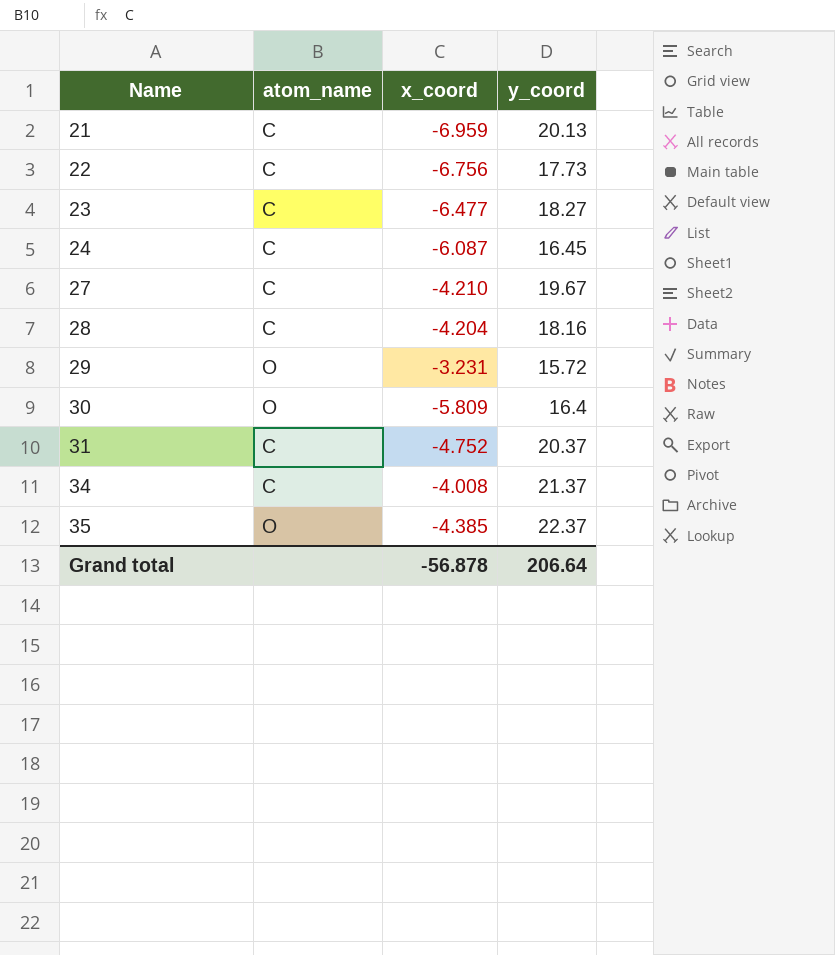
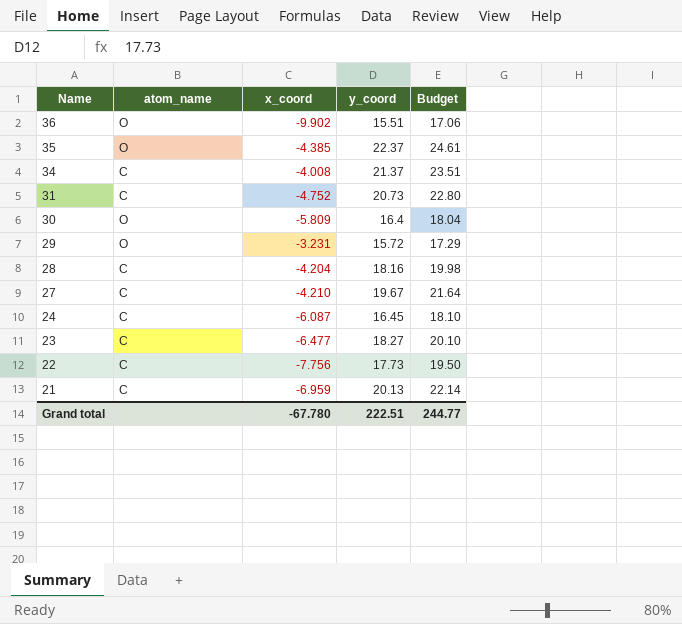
row order: Name ascending -> Name descending
column Budget | formula: none -> [y_coord] * 1.1
row 36: none -> O | -9.902 | 15.51 | 17.06
31 | y_coord: 20.37 -> 20.73
22 | x_coord: -6.756 -> -7.756
Grand total | x_coord: -56.878 -> -67.780
Grand total | y_coord: 206.64 -> 222.51

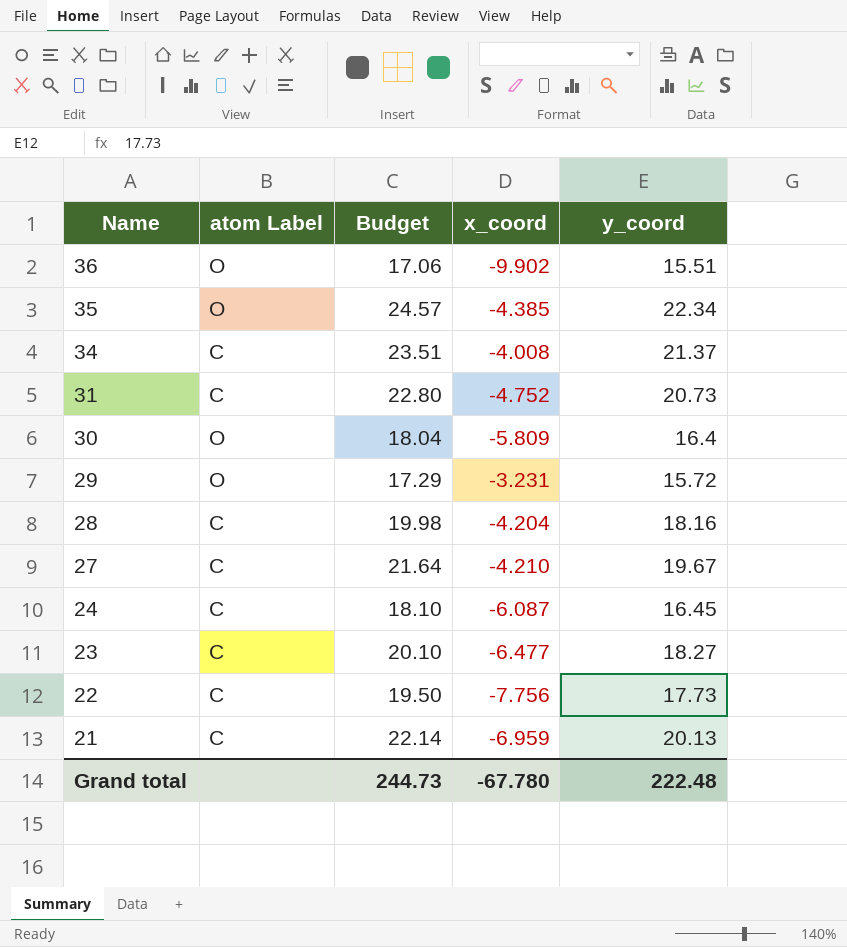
column name: atom_name -> atom Label
column Budget | position: 5 -> 3
35 | Budget: 24.61 -> 24.57
35 | y_coord: 22.37 -> 22.34
Grand total | Budget: 244.77 -> 244.73
Grand total | y_coord: 222.51 -> 222.48

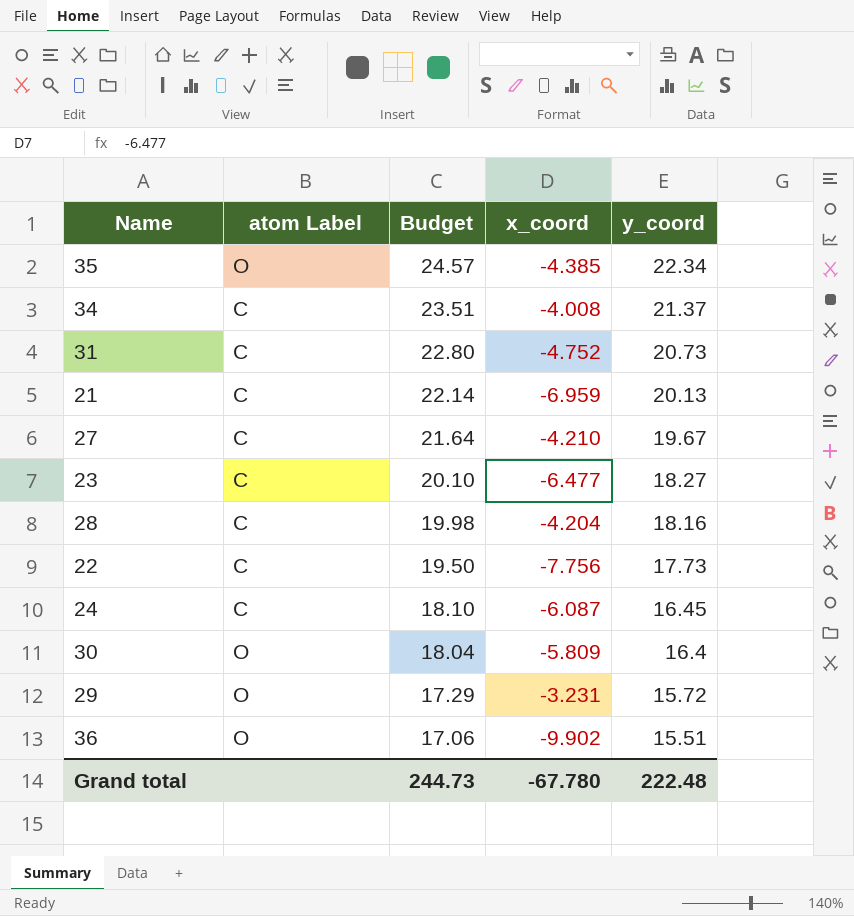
row order: Name descending -> Budget descending

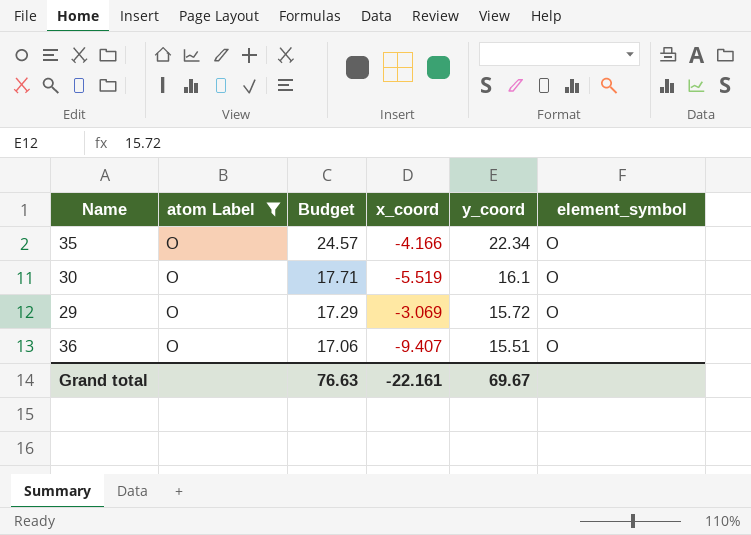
filter: none -> atom Label = O
column element_symbol | position: none -> 6
35 | x_coord: -4.385 -> -4.166
30 | Budget: 18.04 -> 17.71
30 | x_coord: -5.809 -> -5.519
30 | y_coord: 16.4 -> 16.1
29 | x_coord: -3.231 -> -3.069
36 | x_coord: -9.902 -> -9.407
Grand total | Budget: 244.73 -> 76.63
Grand total | x_coord: -67.780 -> -22.161
Grand total | y_coord: 222.48 -> 69.67

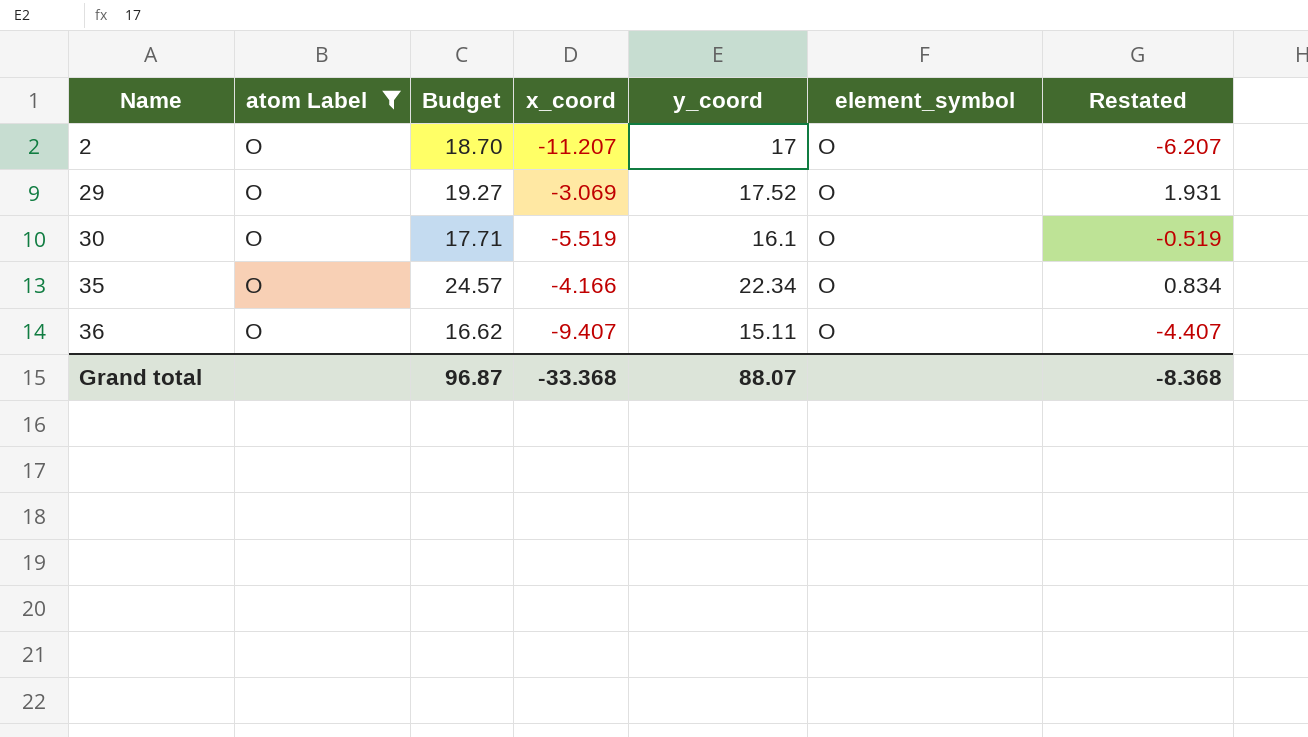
row order: Budget descending -> Name ascending
column Restated | formula: none -> [x_coord] + 5
row 2: none -> O | 18.70 | -11.207 | 17 | O | -6.207
29 | Budget: 17.29 -> 19.27
29 | y_coord: 15.72 -> 17.52
36 | Budget: 17.06 -> 16.62
36 | y_coord: 15.51 -> 15.11
Grand total | Budget: 76.63 -> 96.87
Grand total | x_coord: -22.161 -> -33.368
Grand total | y_coord: 69.67 -> 88.07

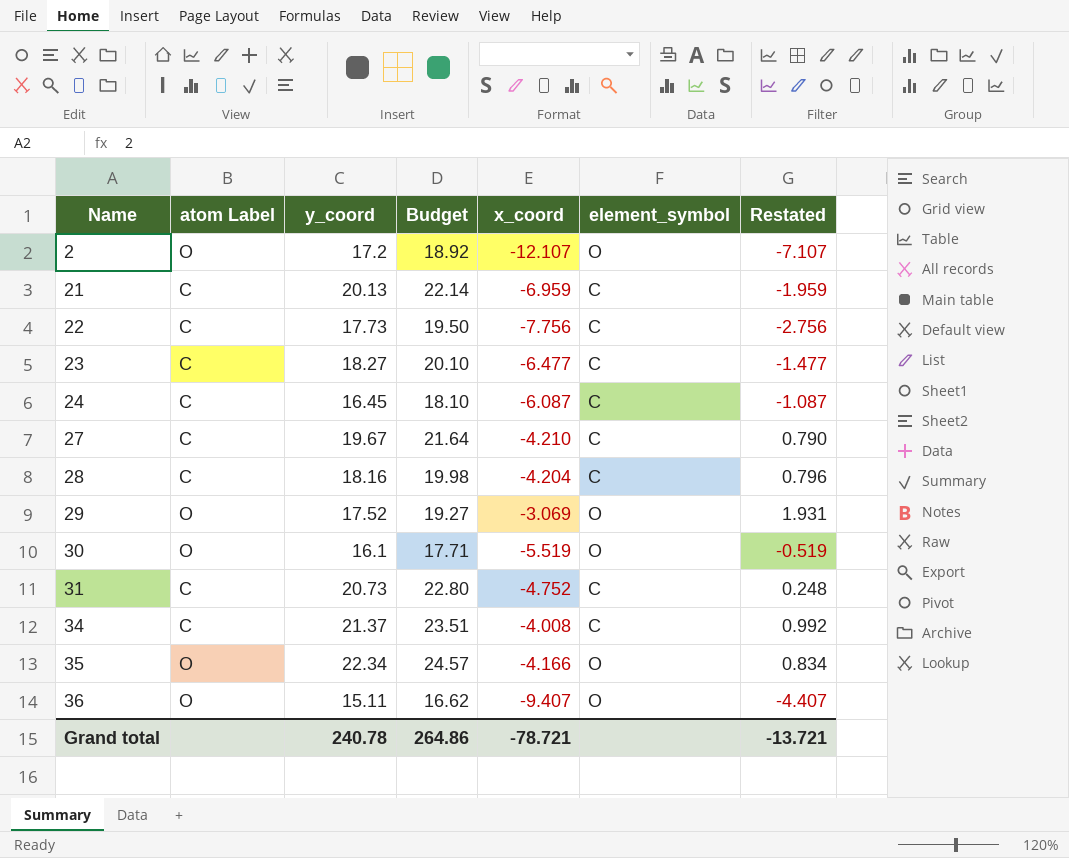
filter: atom Label = O -> none
column y_coord | position: 5 -> 3
2 | y_coord: 17 -> 17.2
2 | Budget: 18.70 -> 18.92
2 | x_coord: -11.207 -> -12.107
2 | Restated: -6.207 -> -7.107
Grand total | y_coord: 88.07 -> 240.78
Grand total | Budget: 96.87 -> 264.86
Grand total | x_coord: -33.368 -> -78.721
Grand total | Restated: -8.368 -> -13.721

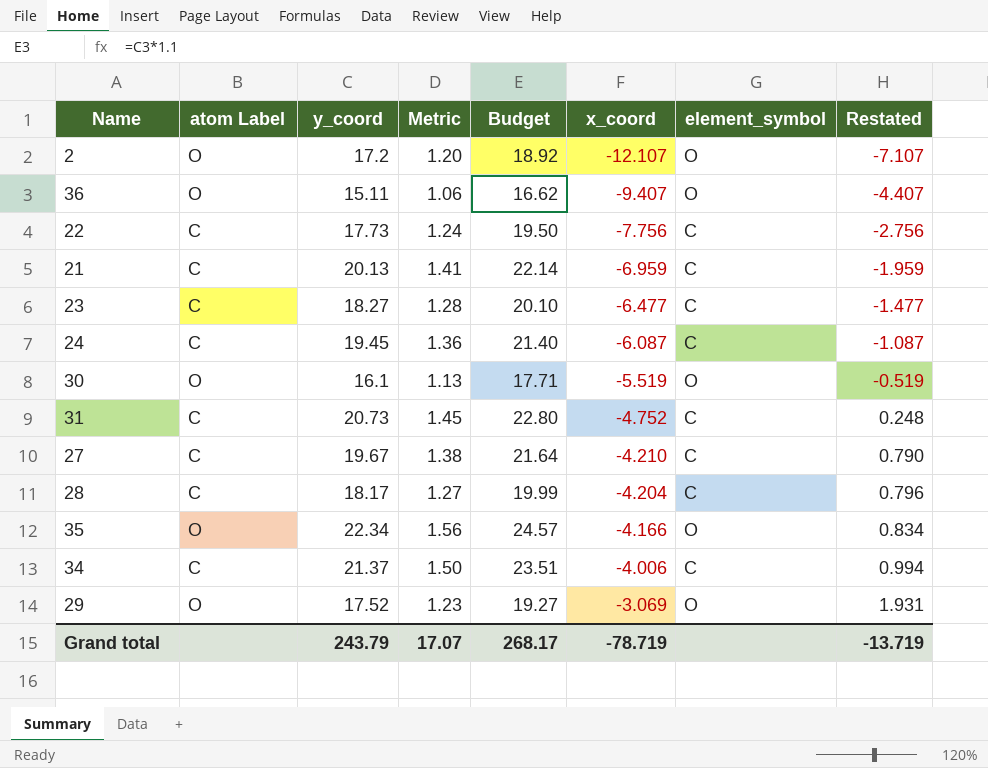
row order: Name ascending -> x_coord ascending
column Metric | formula: none -> [y_coord] * 0.07
24 | y_coord: 16.45 -> 19.45
24 | Budget: 18.10 -> 21.40
28 | y_coord: 18.16 -> 18.17
28 | Budget: 19.98 -> 19.99
34 | x_coord: -4.008 -> -4.006
34 | Restated: 0.992 -> 0.994
Grand total | y_coord: 240.78 -> 243.79
Grand total | Budget: 264.86 -> 268.17
Grand total | x_coord: -78.721 -> -78.719
Grand total | Restated: -13.721 -> -13.719

